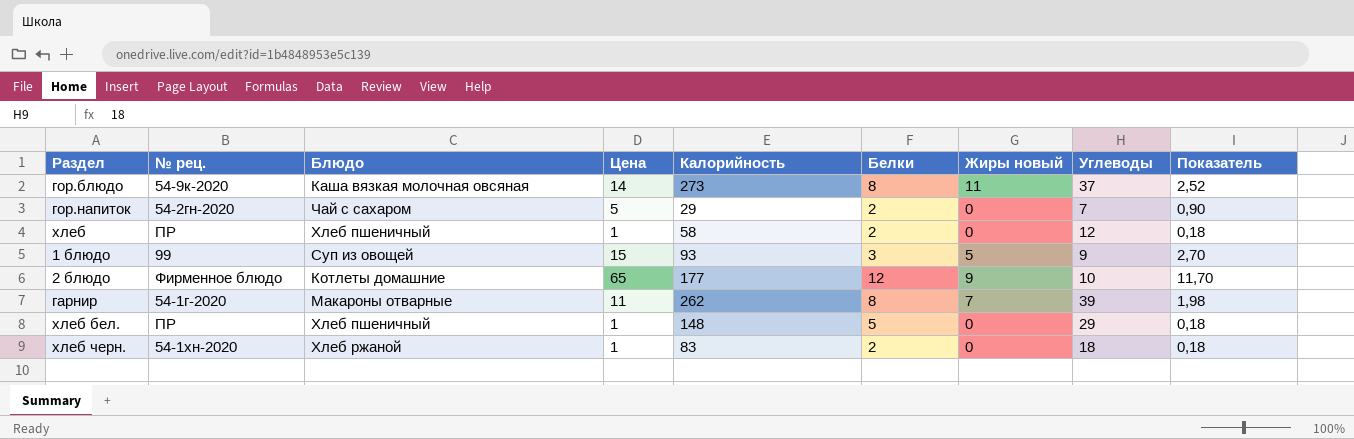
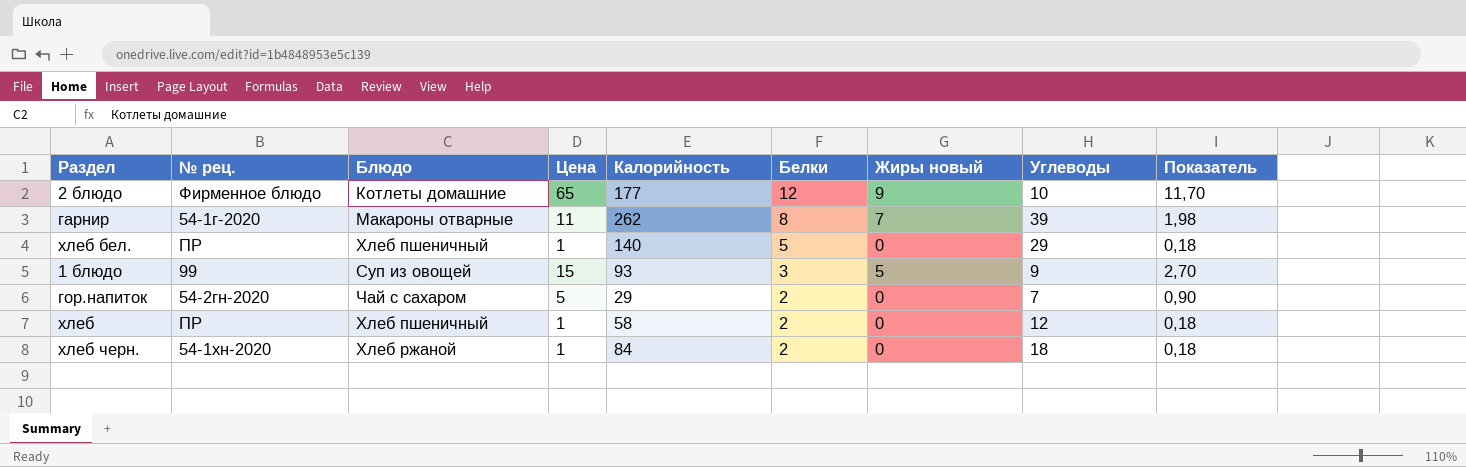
row order: none -> Белки descending
row гор.блюдо: 54-9к-2020 | Каша вязкая молочная овсяная | 14 | 273 | 8 | 11 | 37 | 2,52 -> none
хлеб бел. | Калорийность: 148 -> 140
хлеб черн. | Калорийность: 83 -> 84

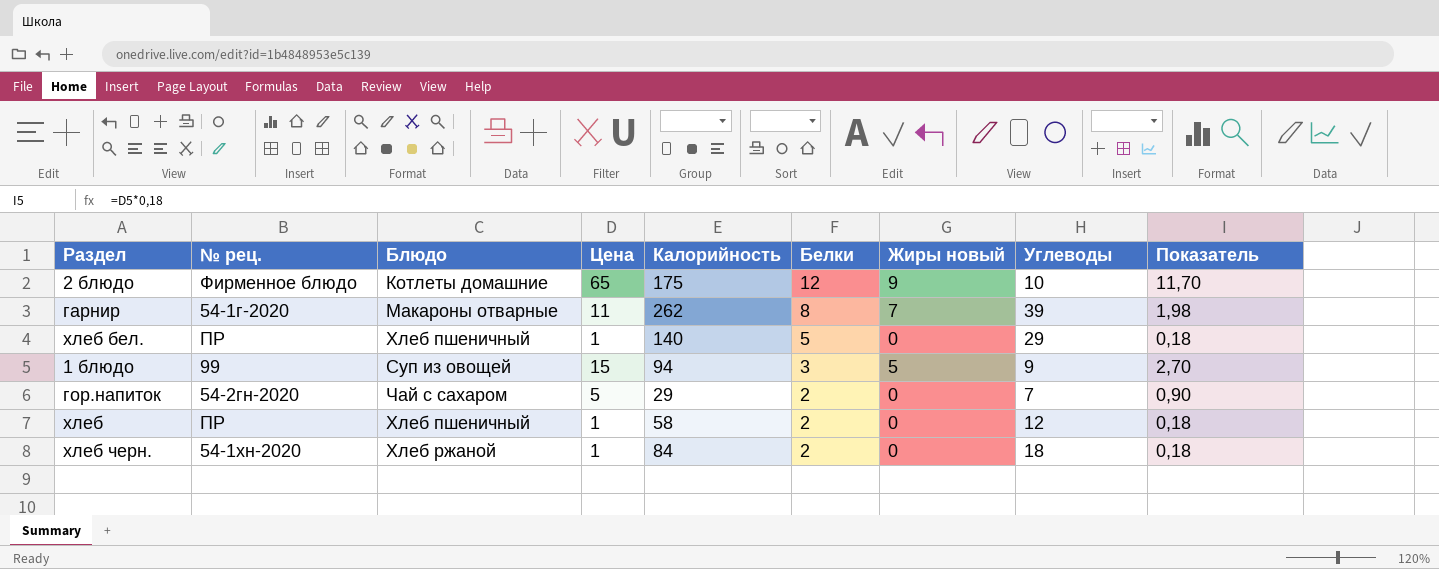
2 блюдо | Калорийность: 177 -> 175
1 блюдо | Калорийность: 93 -> 94

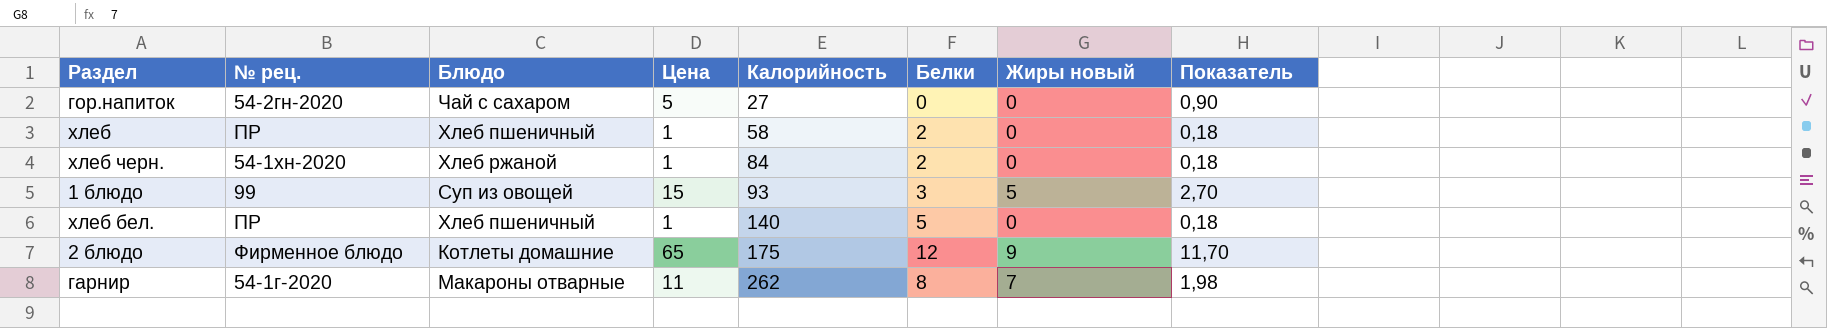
row order: Белки descending -> Калорийность ascending
column Углеводы | position: 8 -> none
гор.напиток | Калорийность: 29 -> 27
гор.напиток | Белки: 2 -> 0
1 блюдо | Калорийность: 94 -> 93

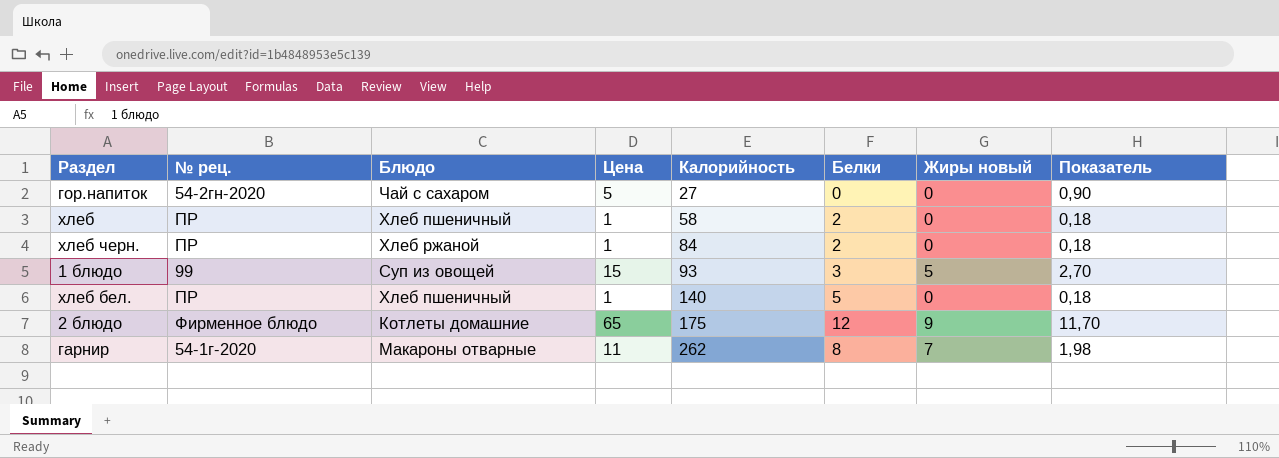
хлеб черн. | № рец.: 54-1хн-2020 -> ПР

